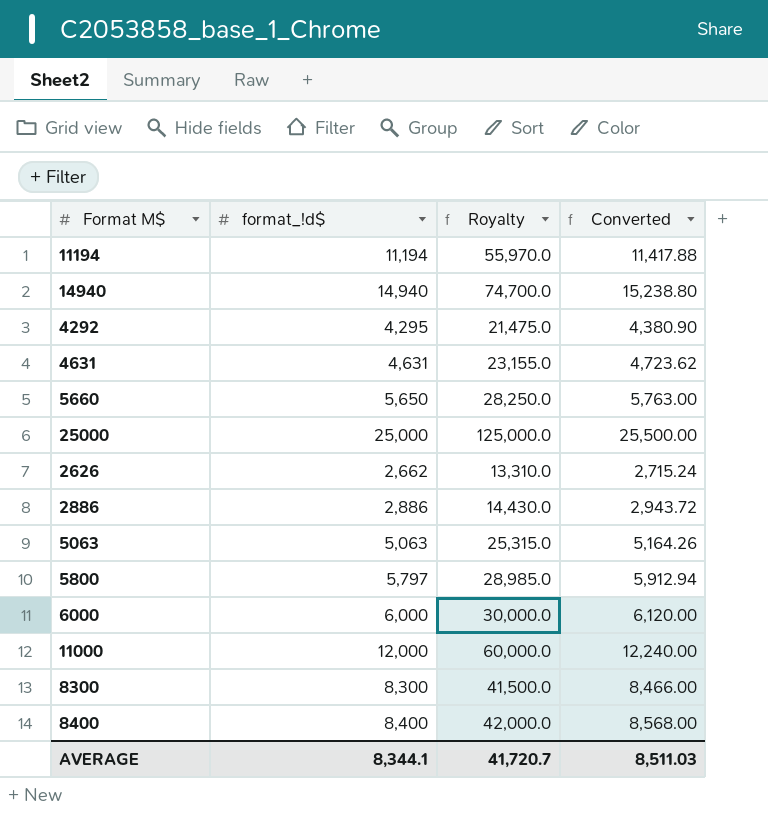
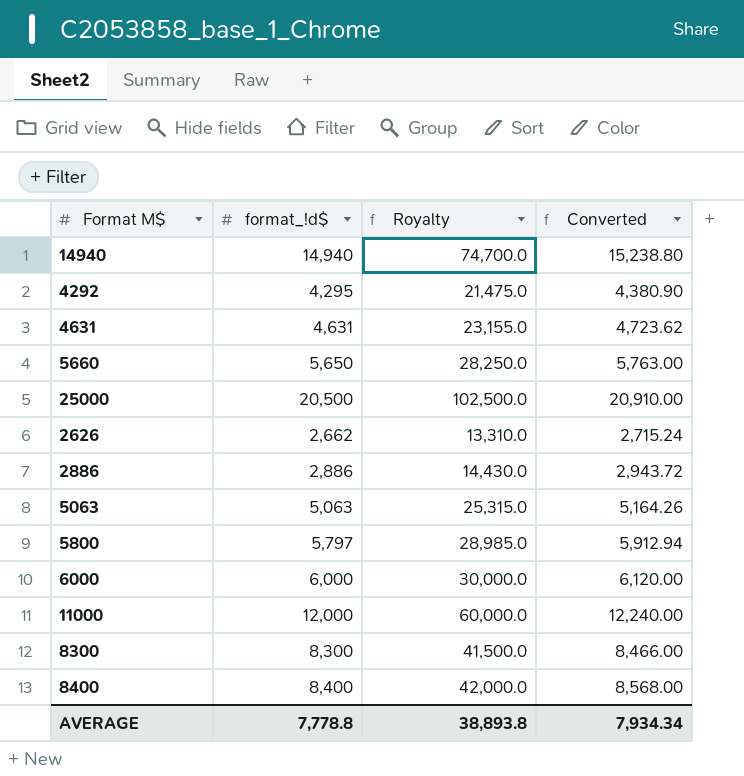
row 11194: 11,194 | 55,970.0 | 11,417.88 -> none
25000 | format_!d$: 25,000 -> 20,500
25000 | Royalty: 125,000.0 -> 102,500.0
25000 | Converted: 25,500.00 -> 20,910.00
AVERAGE | format_!d$: 8,344.1 -> 7,778.8
AVERAGE | Royalty: 41,720.7 -> 38,893.8
AVERAGE | Converted: 8,511.03 -> 7,934.34

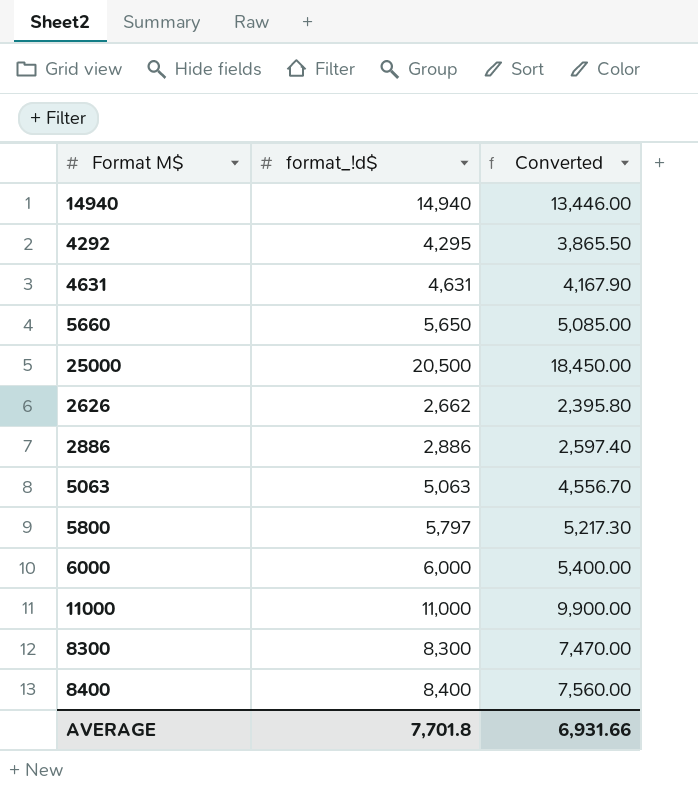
column Royalty | formula: [format_!d$] * 5 -> none
column Converted | formula: [format_!d$] * 1.02 -> [format_!d$] * 0.9
11000 | format_!d$: 12,000 -> 11,000
AVERAGE | format_!d$: 7,778.8 -> 7,701.8
AVERAGE | Converted: 7,934.34 -> 6,931.66

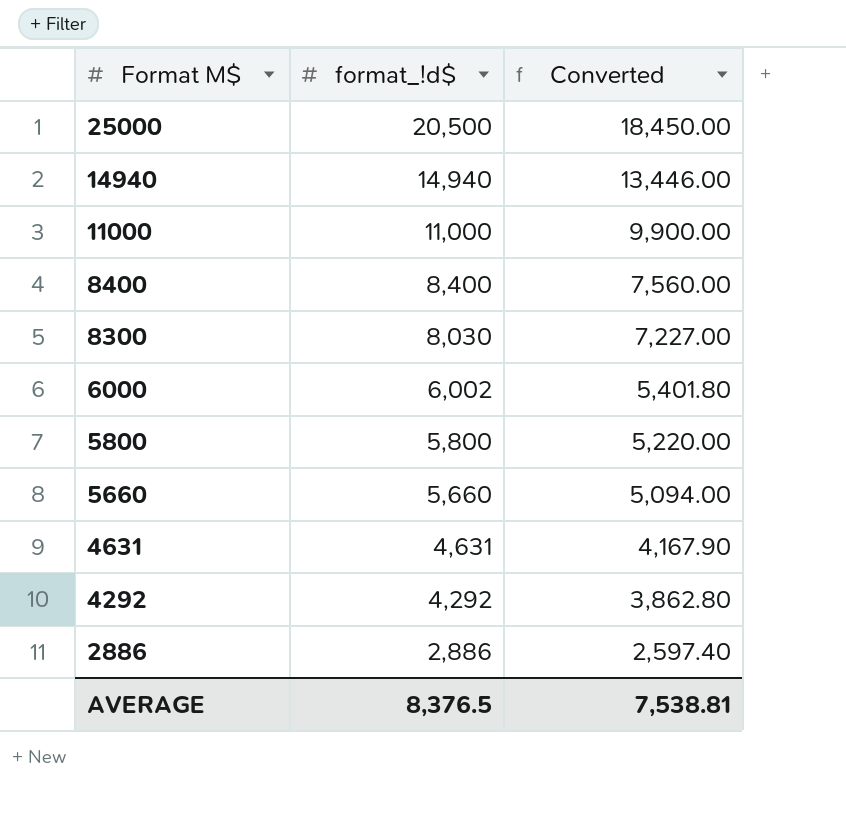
row order: none -> Format M$ descending
row 2626: 2,662 | 2,395.80 -> none
row 5063: 5,063 | 4,556.70 -> none
8300 | format_!d$: 8,300 -> 8,030
8300 | Converted: 7,470.00 -> 7,227.00
6000 | format_!d$: 6,000 -> 6,002
6000 | Converted: 5,400.00 -> 5,401.80
5800 | format_!d$: 5,797 -> 5,800
5800 | Converted: 5,217.30 -> 5,220.00
5660 | format_!d$: 5,650 -> 5,660
5660 | Converted: 5,085.00 -> 5,094.00
4292 | format_!d$: 4,295 -> 4,292
4292 | Converted: 3,865.50 -> 3,862.80
AVERAGE | format_!d$: 7,701.8 -> 8,376.5
AVERAGE | Converted: 6,931.66 -> 7,538.81

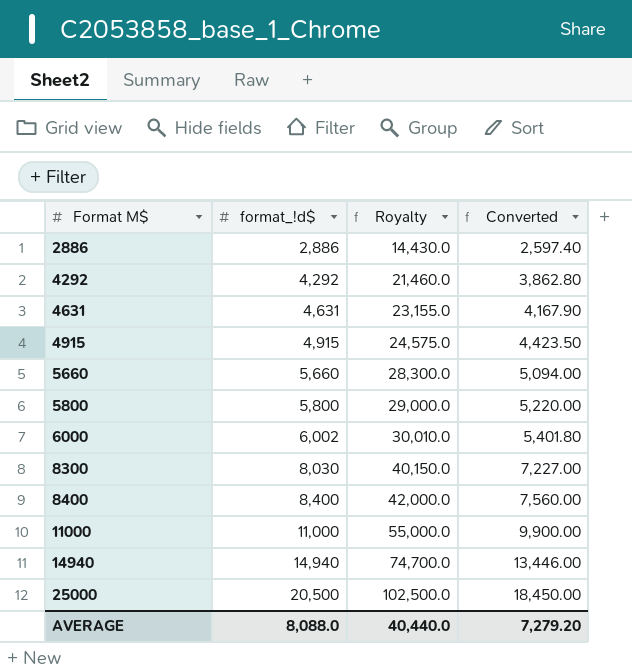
row order: Format M$ descending -> Format M$ ascending
column Royalty | formula: none -> [format_!d$] * 5
row 4915: none -> 4,915 | 24,575.0 | 4,423.50
AVERAGE | format_!d$: 8,376.5 -> 8,088.0
AVERAGE | Converted: 7,538.81 -> 7,279.20

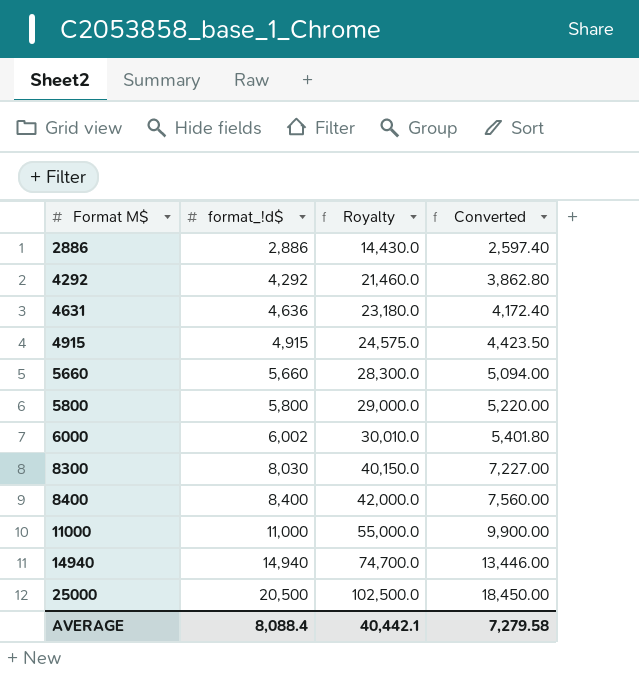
4631 | format_!d$: 4,631 -> 4,636
4631 | Royalty: 23,155.0 -> 23,180.0
4631 | Converted: 4,167.90 -> 4,172.40
AVERAGE | format_!d$: 8,088.0 -> 8,088.4
AVERAGE | Royalty: 40,440.0 -> 40,442.1
AVERAGE | Converted: 7,279.20 -> 7,279.58

